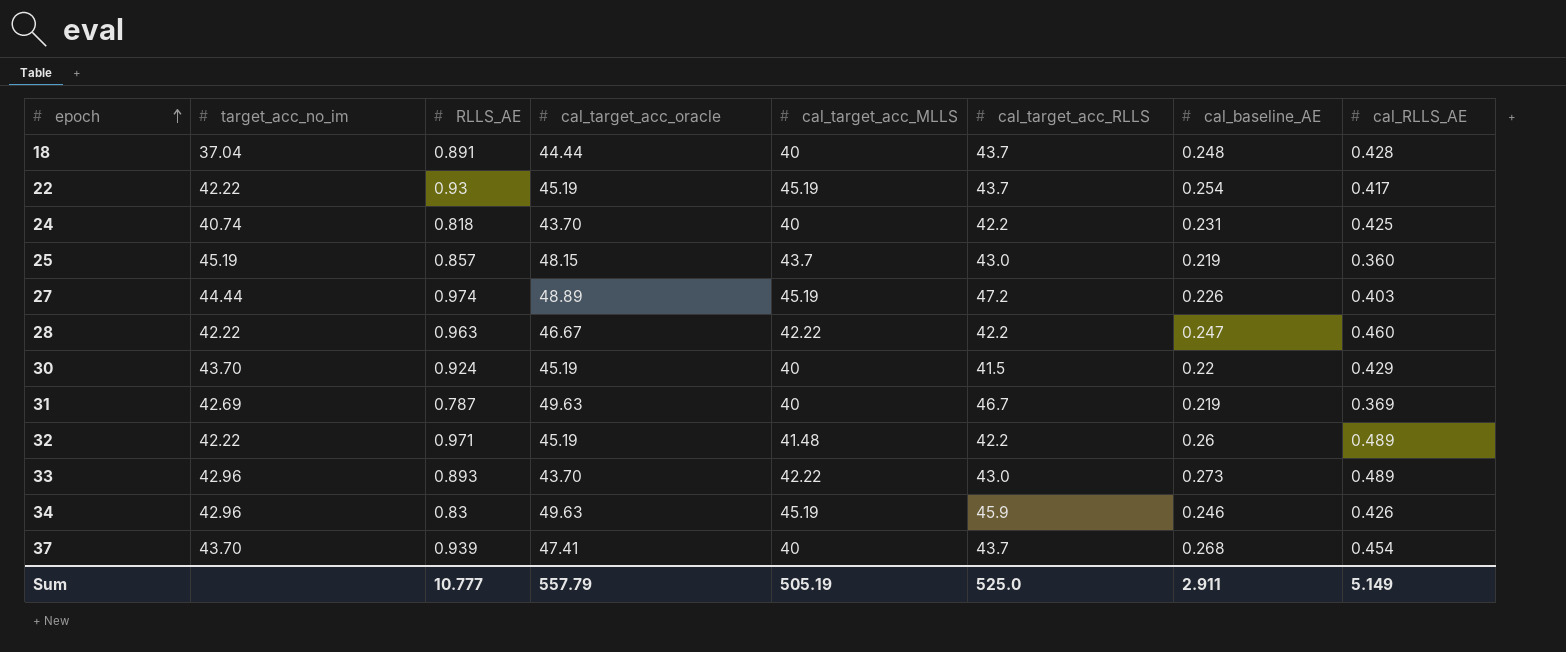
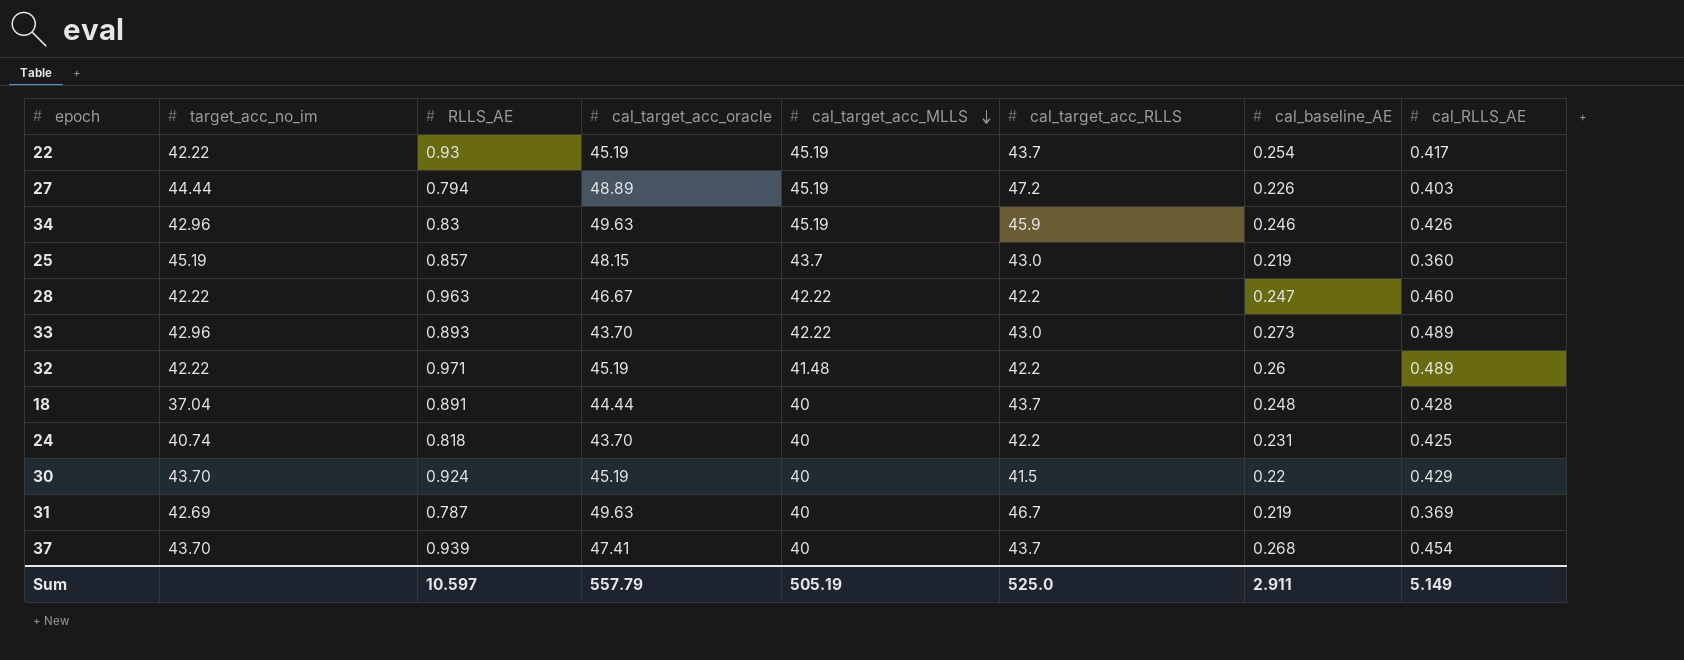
row order: epoch ascending -> cal_target_acc_MLLS descending
27 | RLLS_AE: 0.974 -> 0.794
Sum | RLLS_AE: 10.777 -> 10.597

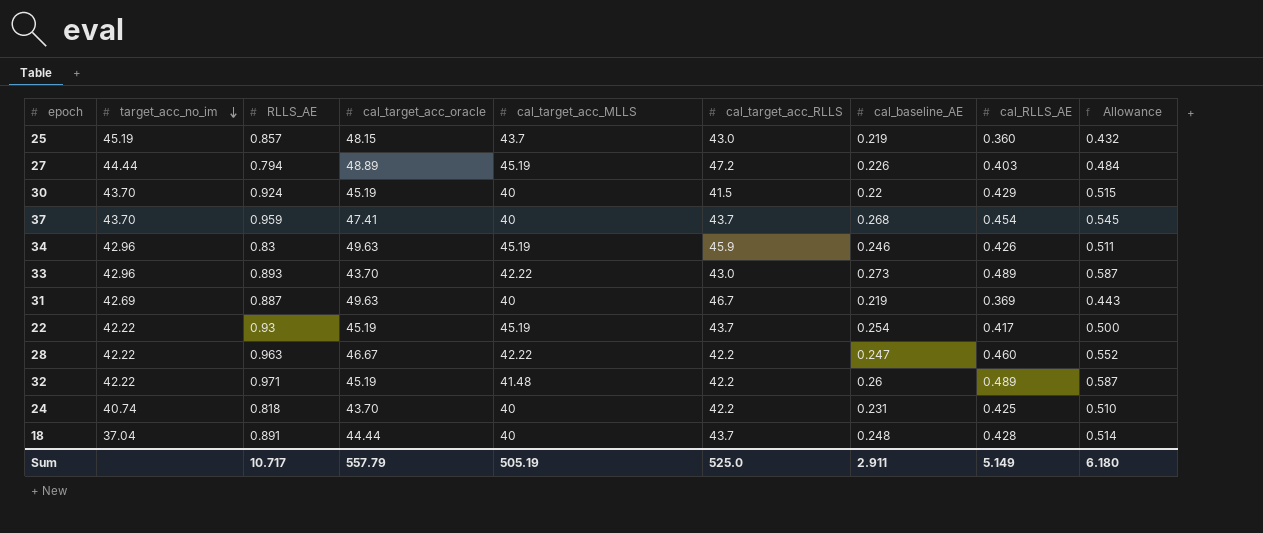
row order: cal_target_acc_MLLS descending -> target_acc_no_im descending
column Allowance | formula: none -> [cal_RLLS_AE] * 1.2
37 | RLLS_AE: 0.939 -> 0.959
31 | RLLS_AE: 0.787 -> 0.887
Sum | RLLS_AE: 10.597 -> 10.717

